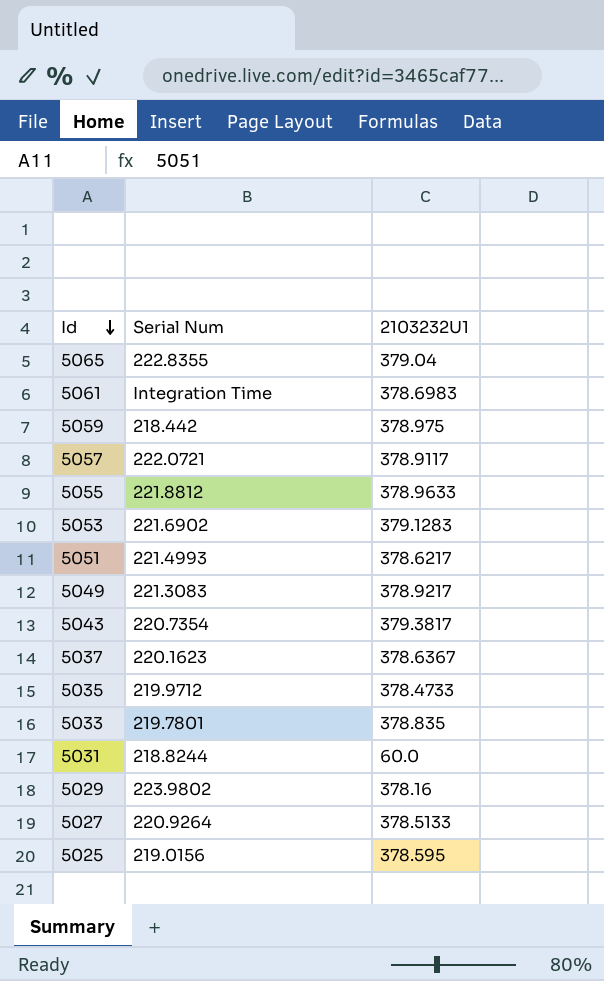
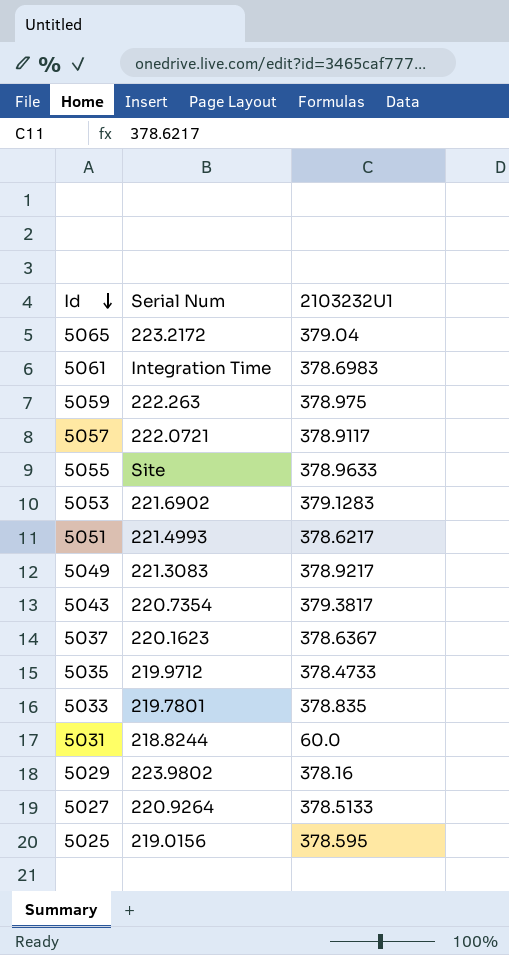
5065 | Serial Num: 222.8355 -> 223.2172
5059 | Serial Num: 218.442 -> 222.263
5055 | Serial Num: 221.8812 -> Site

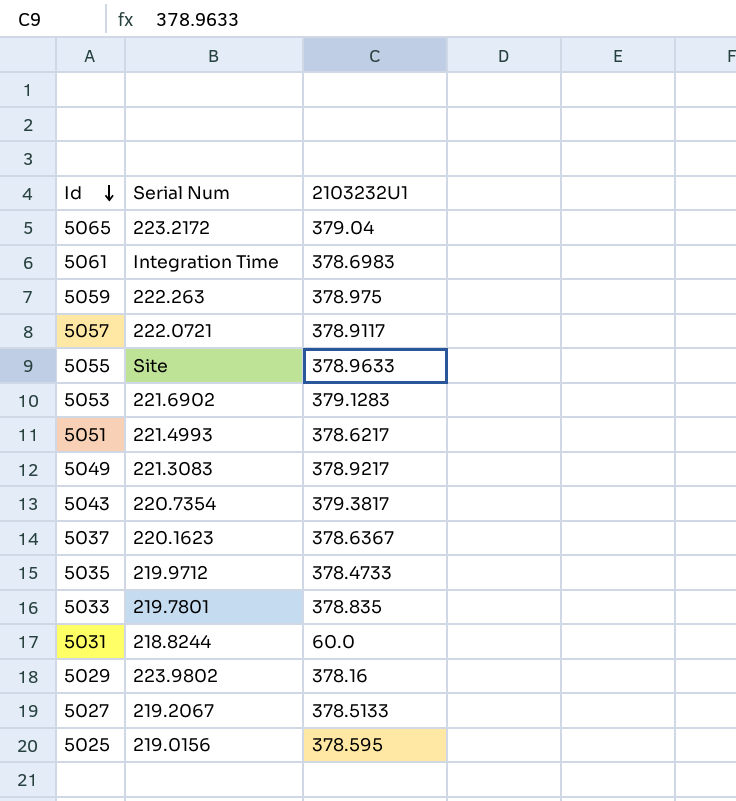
5027 | Serial Num: 220.9264 -> 219.2067

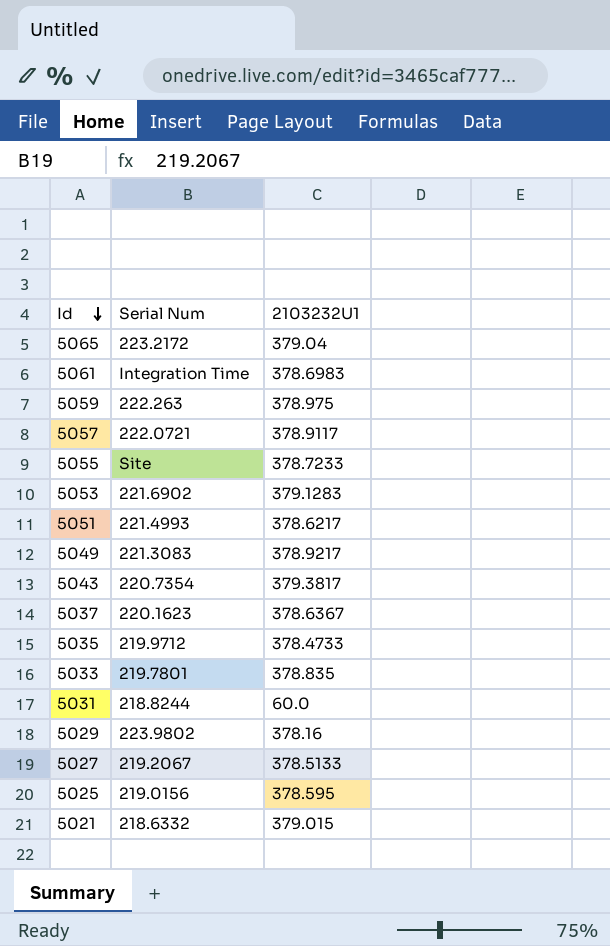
5055 | 2103232U1: 378.9633 -> 378.7233
row 5021: none -> 218.6332 | 379.015

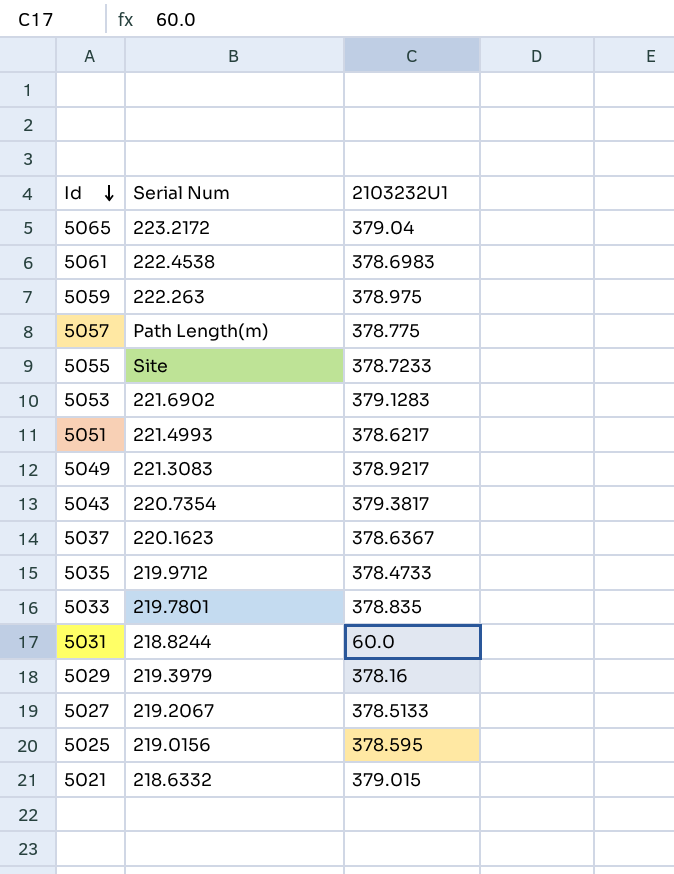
5061 | Serial Num: Integration Time -> 222.4538
5057 | Serial Num: 222.0721 -> Path Length(m)
5057 | 2103232U1: 378.9117 -> 378.775
5029 | Serial Num: 223.9802 -> 219.3979

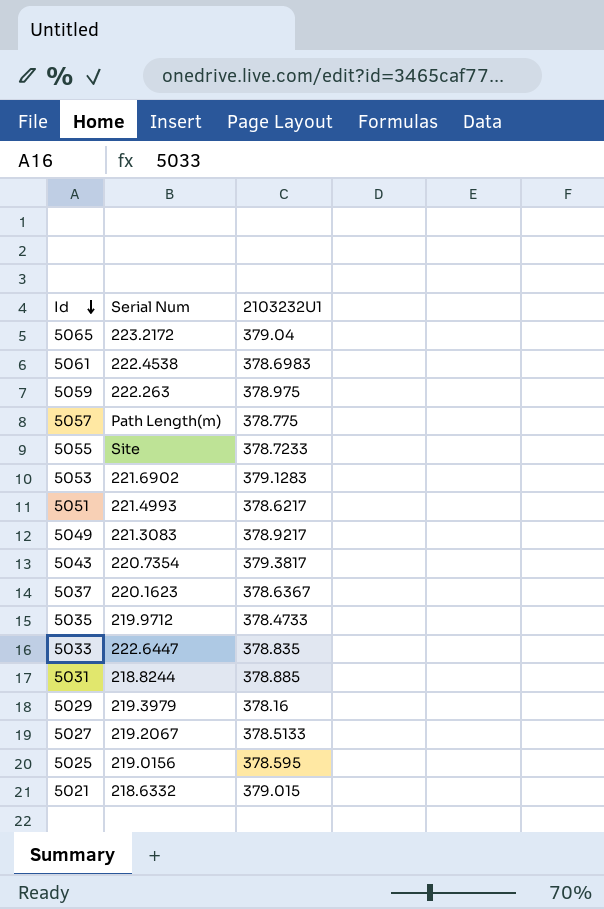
5033 | Serial Num: 219.7801 -> 222.6447
5031 | 2103232U1: 60.0 -> 378.885

